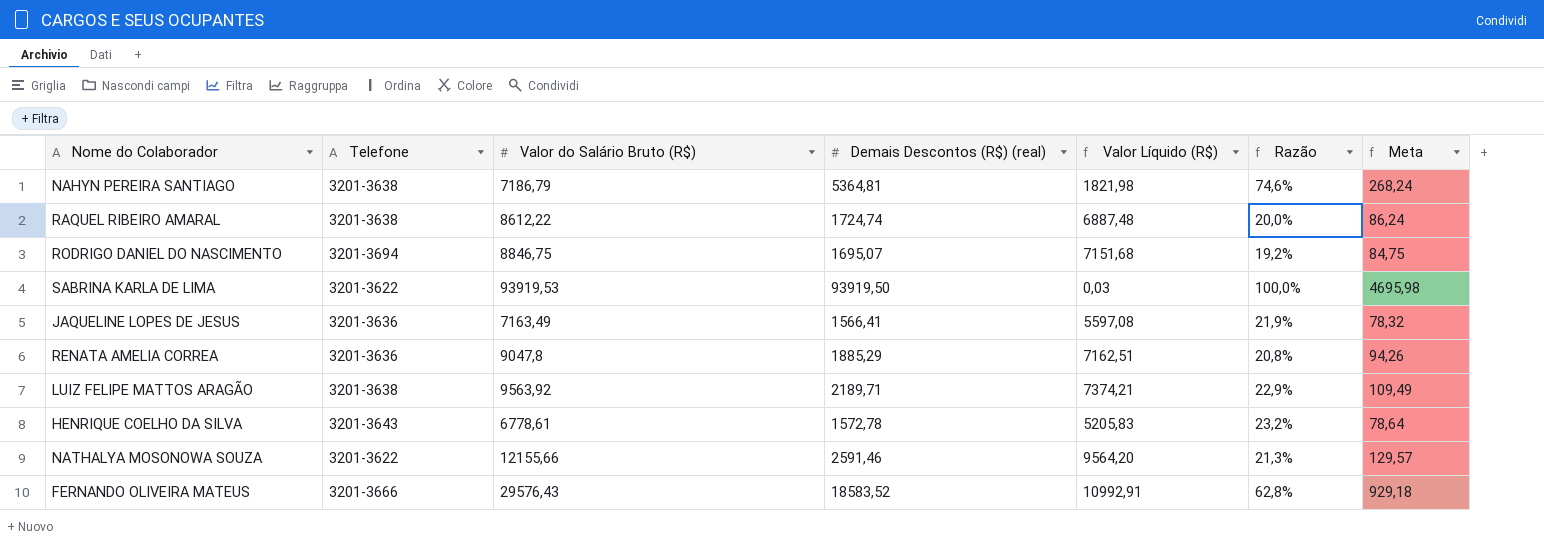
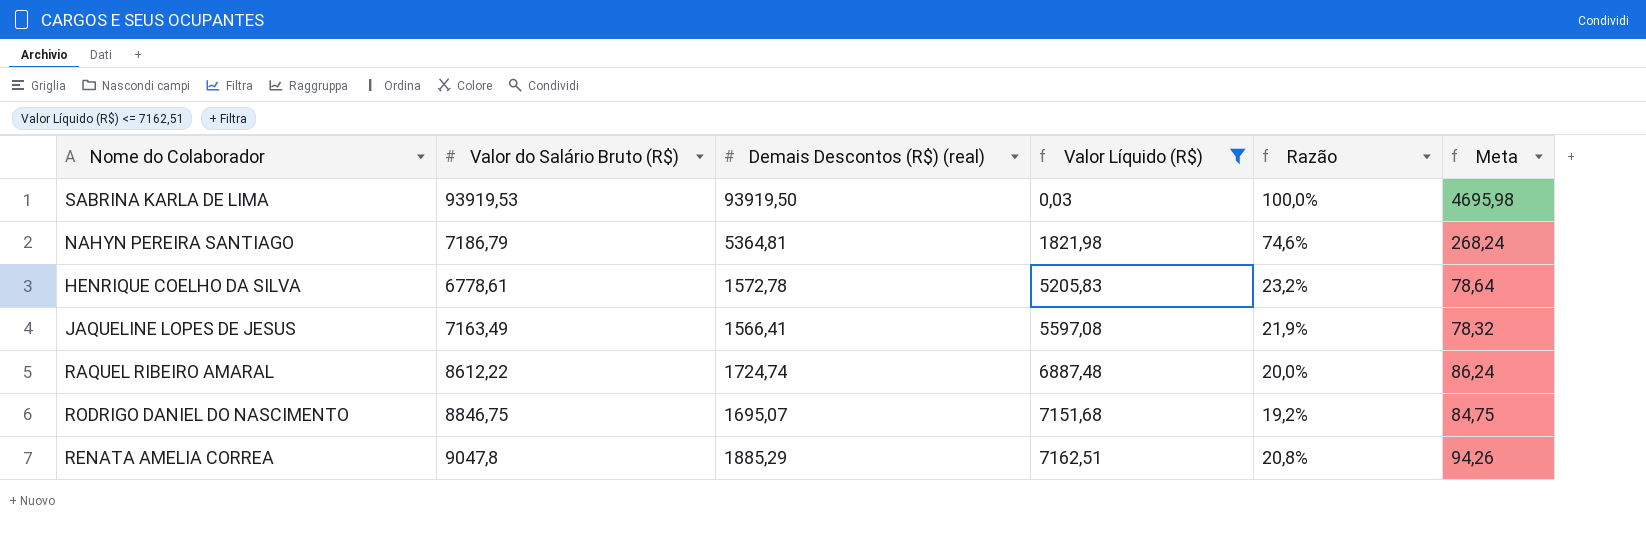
filter: none -> Valor Líquido (R$) <= 7162,51
row order: none -> Valor Líquido (R$) ascending
column Telefone | position: 2 -> none

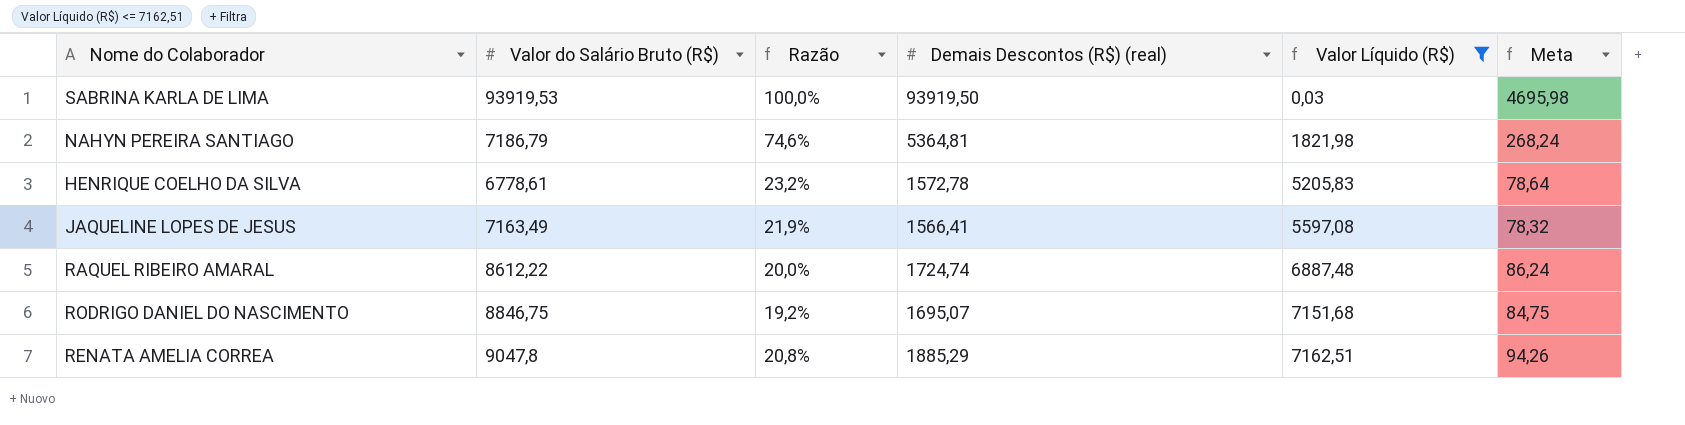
column Razão | position: 5 -> 3

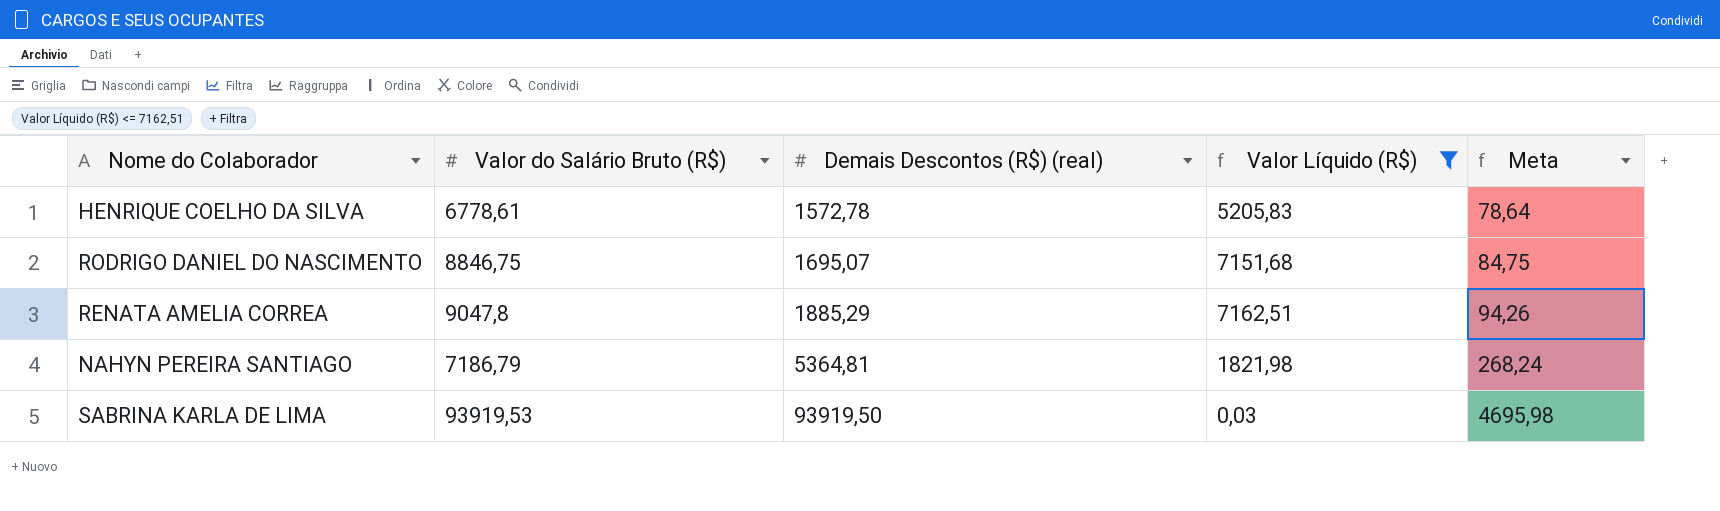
row order: Valor Líquido (R$) ascending -> Demais Descontos (R$) (real) ascending
column Razão | formula: [Demais Descontos (R$) (real)] / [Valor do Salário Bruto (R$)] -> none
row JAQUELINE LOPES DE JESUS: 7163,49 | 21,9% | 1566,41 | 5597,08 | 78,32 -> none
row RAQUEL RIBEIRO AMARAL: 8612,22 | 20,0% | 1724,74 | 6887,48 | 86,24 -> none

